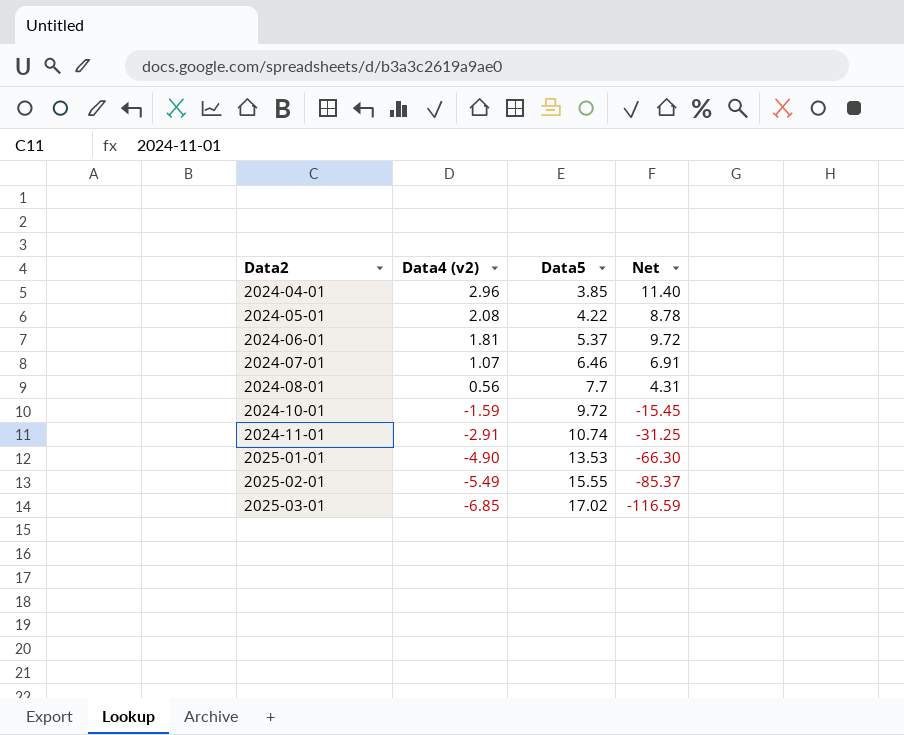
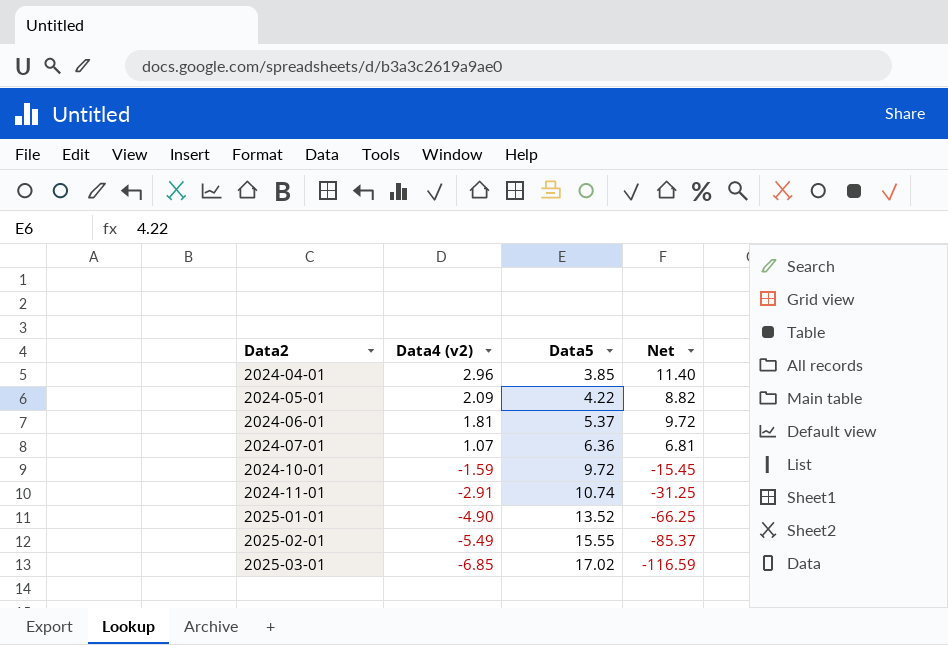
row 2024-08-01: 0.56 | 7.7 | 4.31 -> none
2024-05-01 | Data4 (v2): 2.08 -> 2.09
2024-05-01 | Net: 8.78 -> 8.82
2024-07-01 | Data5: 6.46 -> 6.36
2024-07-01 | Net: 6.91 -> 6.81
2025-01-01 | Data5: 13.53 -> 13.52
2025-01-01 | Net: -66.30 -> -66.25

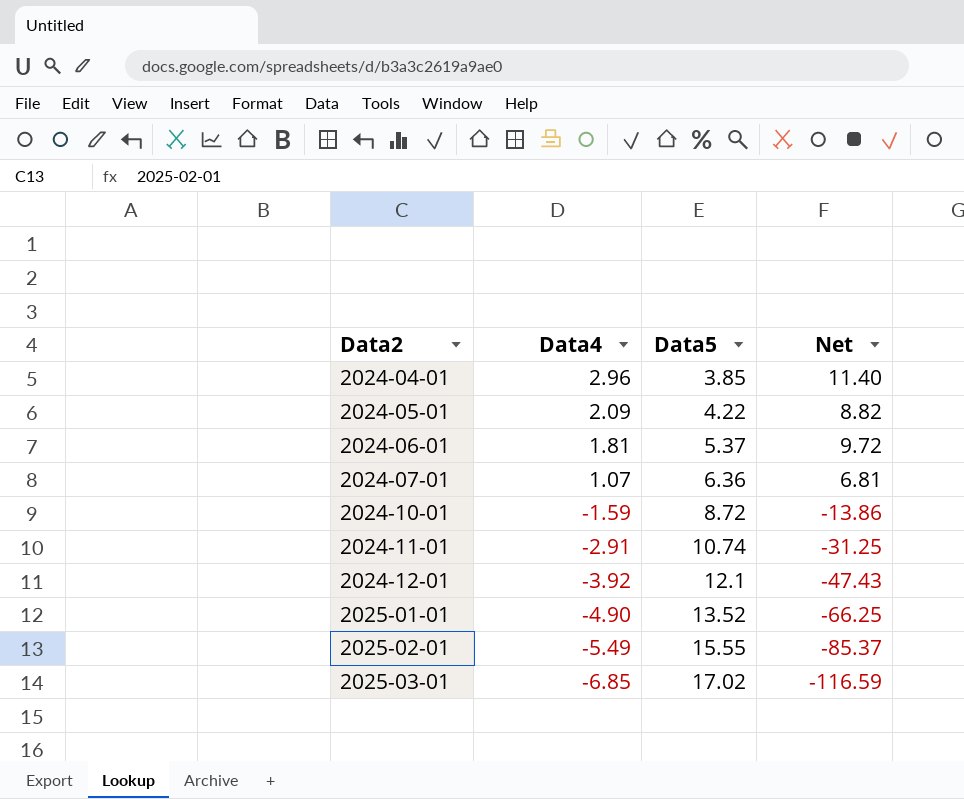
column name: Data4 (v2) -> Data4
2024-10-01 | Data5: 9.72 -> 8.72
2024-10-01 | Net: -15.45 -> -13.86
row 2024-12-01: none -> -3.92 | 12.1 | -47.43

